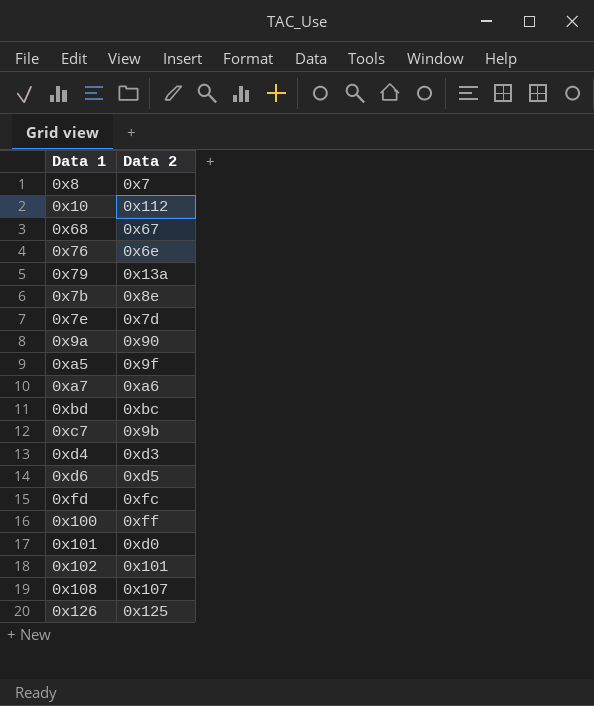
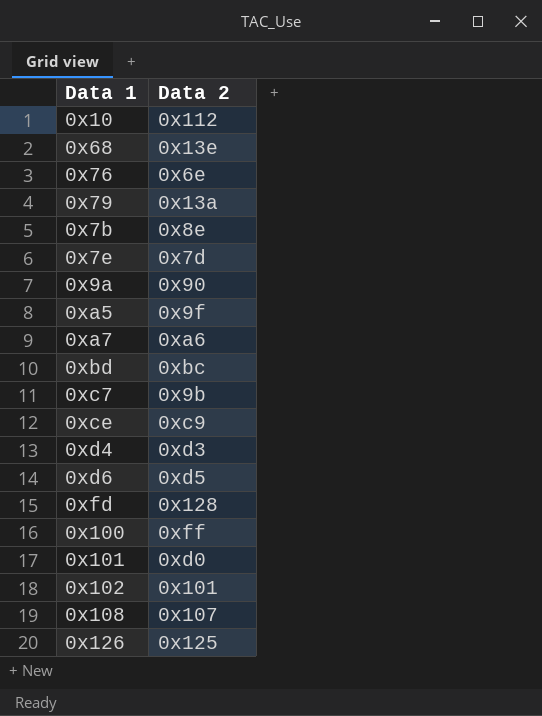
row 0x8: 0x7 -> none
0x68 | Data 2: 0x67 -> 0x13e
row 0xce: none -> 0xc9
0xfd | Data 2: 0xfc -> 0x128

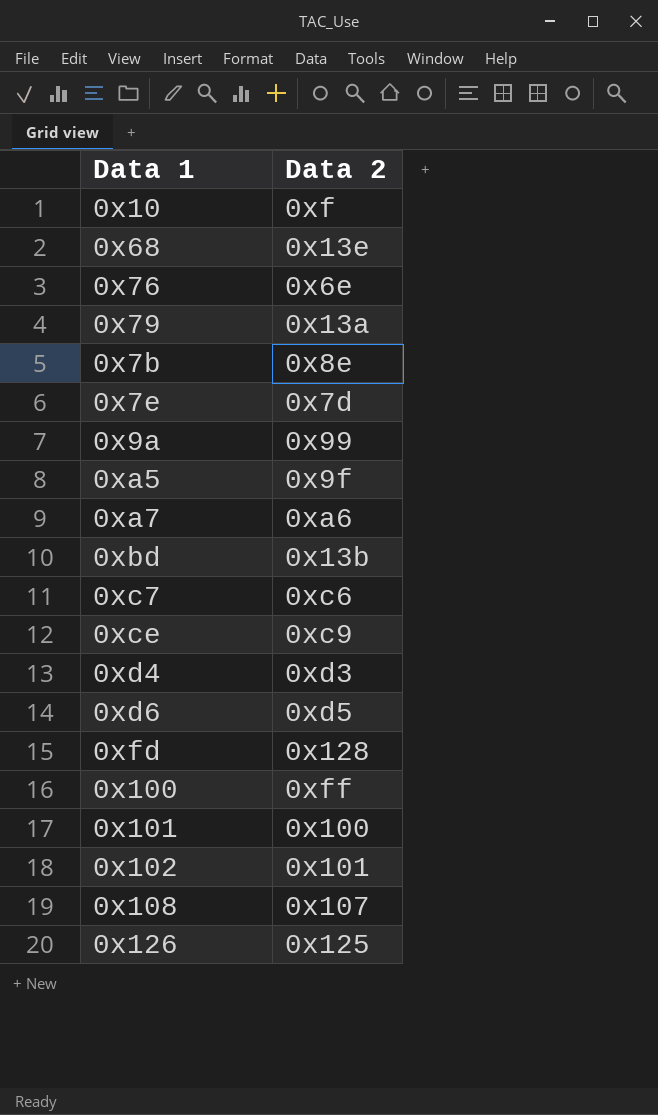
0x10 | Data 2: 0x112 -> 0xf
0x9a | Data 2: 0x90 -> 0x99
0xbd | Data 2: 0xbc -> 0x13b
0xc7 | Data 2: 0x9b -> 0xc6
0x101 | Data 2: 0xd0 -> 0x100

